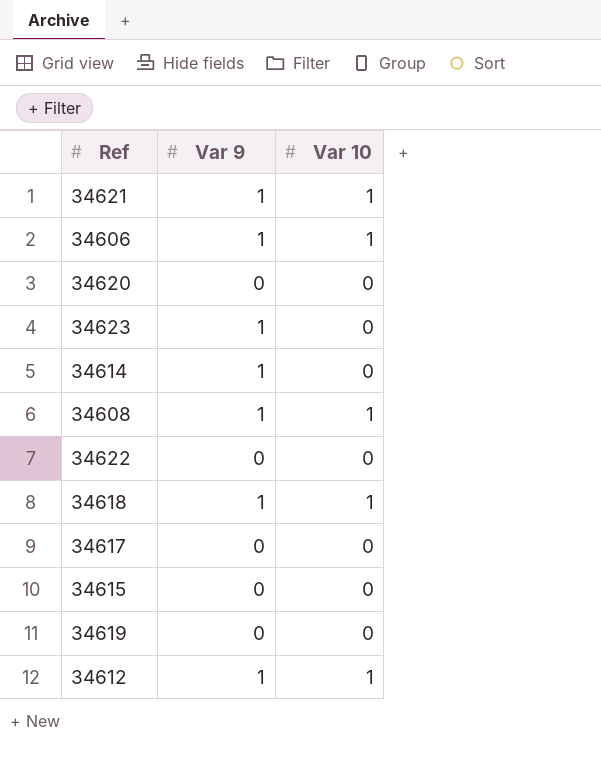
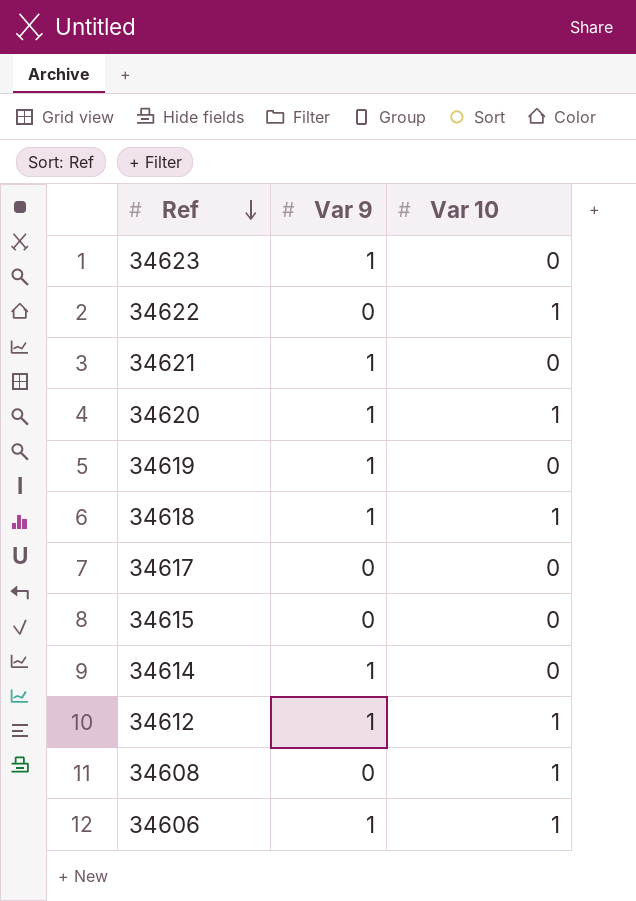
row order: none -> Ref descending
34622 | Var 10: 0 -> 1
34621 | Var 10: 1 -> 0
34620 | Var 9: 0 -> 1
34620 | Var 10: 0 -> 1
34619 | Var 9: 0 -> 1
34608 | Var 9: 1 -> 0

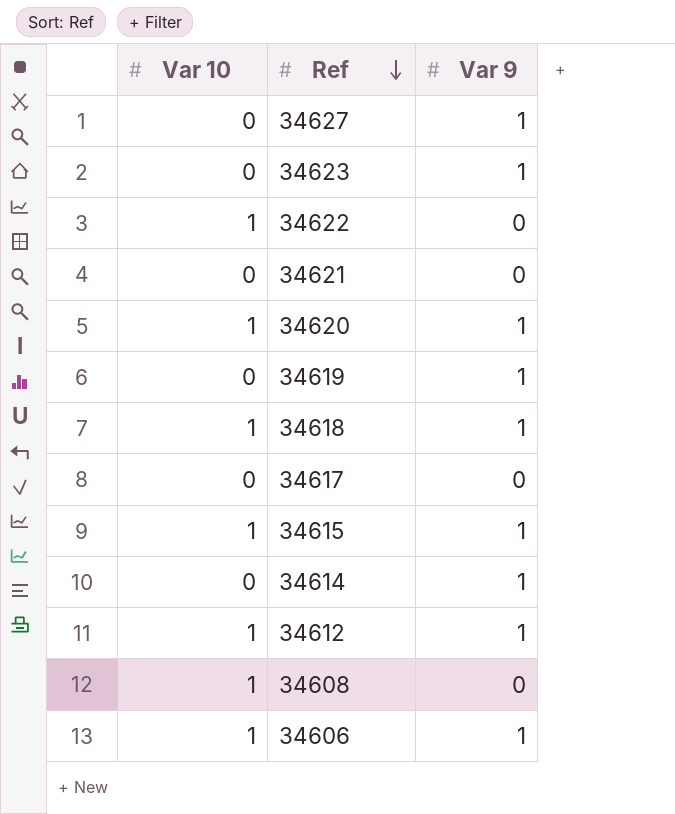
column Var 10 | position: 3 -> 1
row 34627: none -> 0 | 1
34621 | Var 9: 1 -> 0
34615 | Var 10: 0 -> 1
34615 | Var 9: 0 -> 1

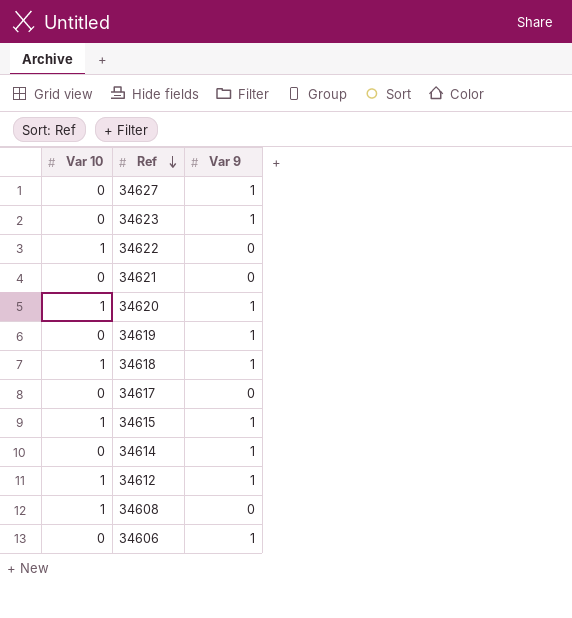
34606 | Var 10: 1 -> 0

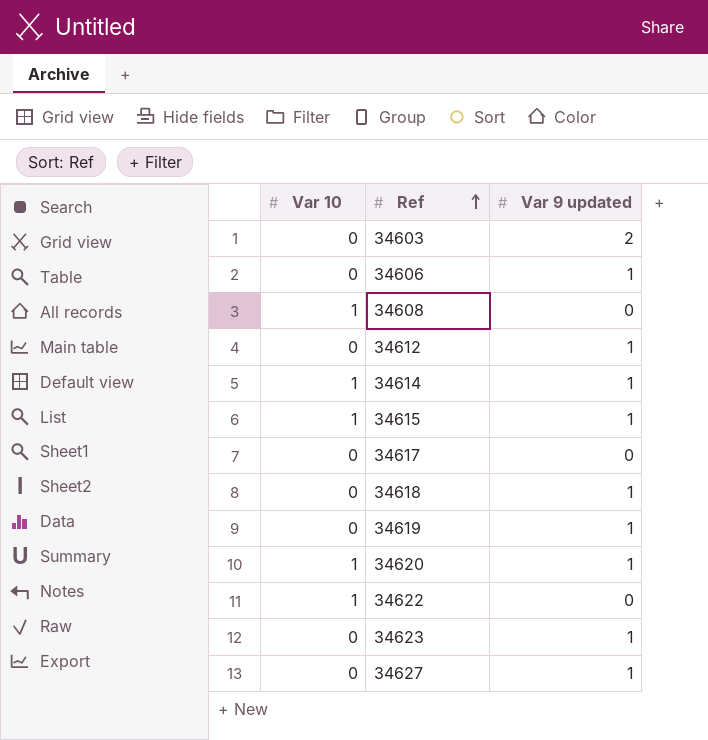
row order: Ref descending -> Ref ascending
column name: Var 9 -> Var 9 updated
row 34621: 0 | 0 -> none
row 34603: none -> 0 | 2
34612 | Var 10: 1 -> 0
34614 | Var 10: 0 -> 1
34618 | Var 10: 1 -> 0

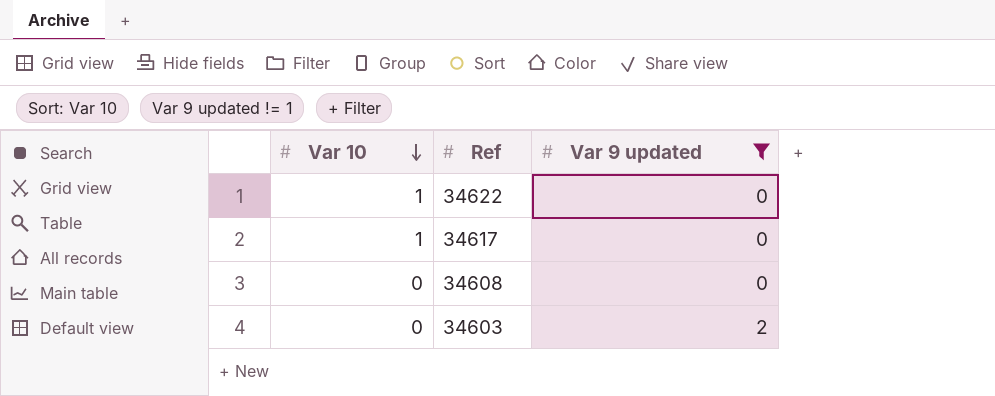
filter: none -> Var 9 updated != 1
row order: Ref ascending -> Var 10 descending
34617 | Var 10: 0 -> 1
34608 | Var 10: 1 -> 0

